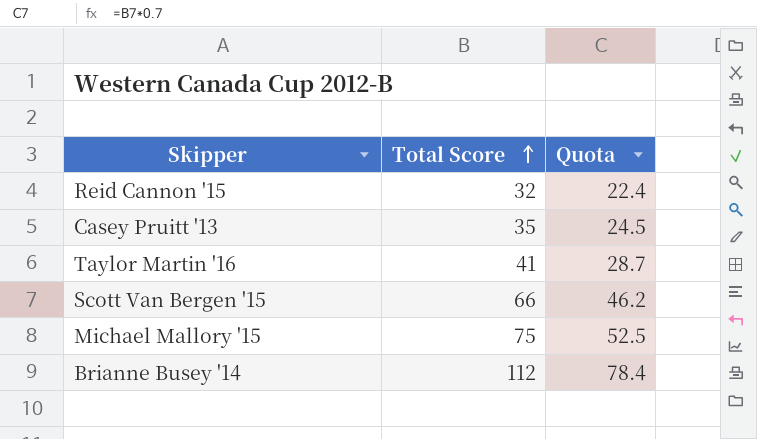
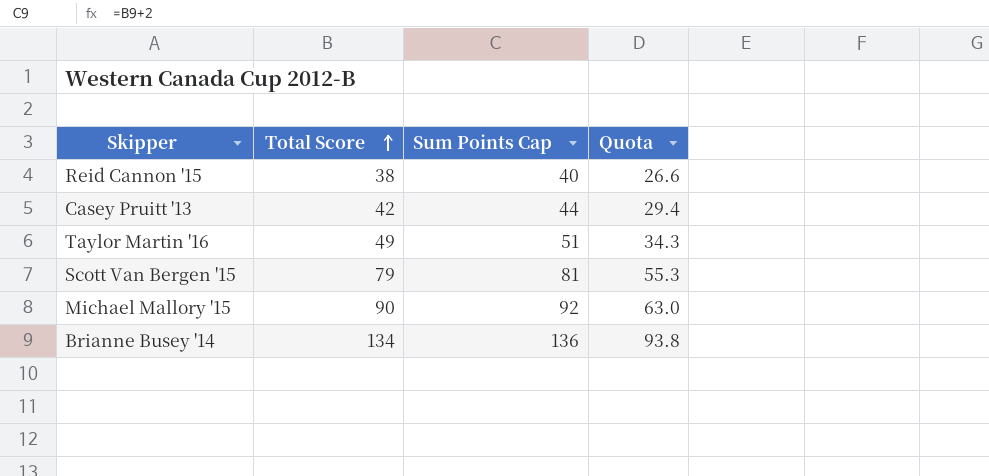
column Sum Points Cap | formula: none -> [Total Score] + 2
Reid Cannon '15 | Total Score: 32 -> 38
Reid Cannon '15 | Quota: 22.4 -> 26.6
Casey Pruitt '13 | Total Score: 35 -> 42
Casey Pruitt '13 | Quota: 24.5 -> 29.4
Taylor Martin '16 | Total Score: 41 -> 49
Taylor Martin '16 | Quota: 28.7 -> 34.3
Scott Van Bergen '15 | Total Score: 66 -> 79
Scott Van Bergen '15 | Quota: 46.2 -> 55.3
Michael Mallory '15 | Total Score: 75 -> 90
Michael Mallory '15 | Quota: 52.5 -> 63.0
Brianne Busey '14 | Total Score: 112 -> 134
Brianne Busey '14 | Quota: 78.4 -> 93.8

